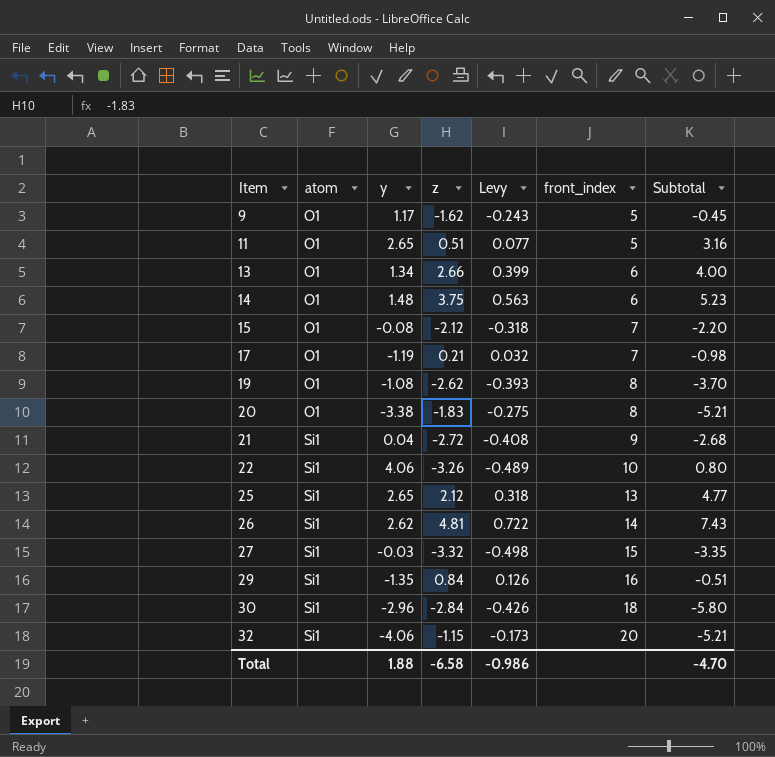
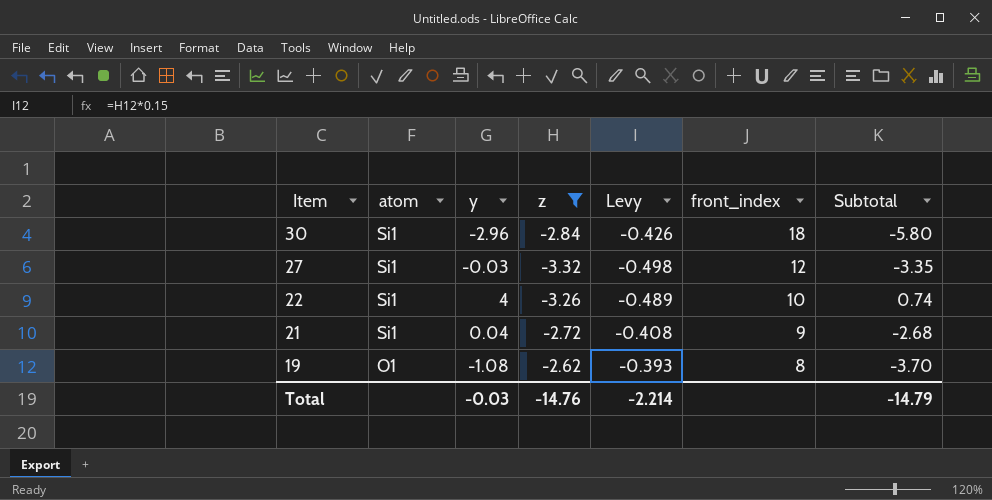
filter: none -> z <= -2.62
row order: Item ascending -> Item descending
27 | front_index: 15 -> 12
22 | y: 4.06 -> 4
22 | Subtotal: 0.80 -> 0.74
Total | y: 1.88 -> -0.03
Total | z: -6.58 -> -14.76
Total | Levy: -0.986 -> -2.214
Total | Subtotal: -4.70 -> -14.79

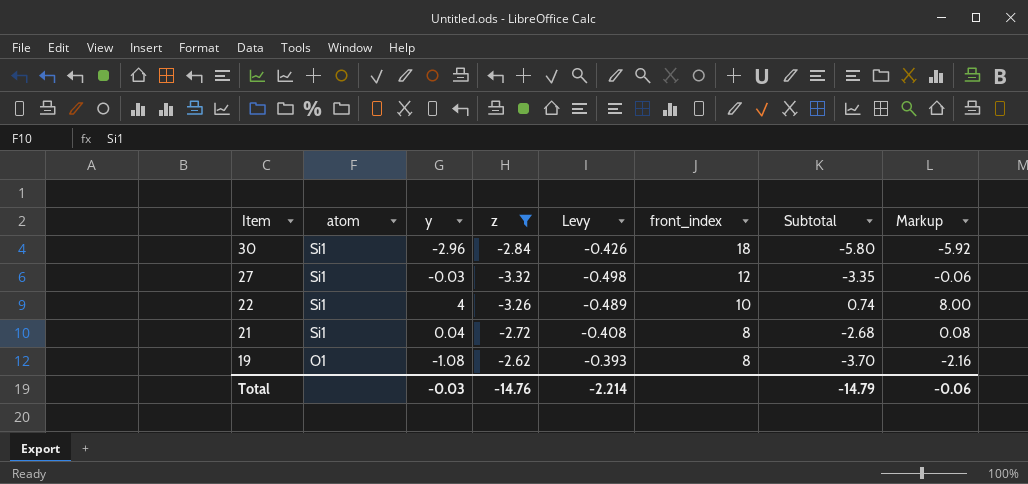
column Markup | formula: none -> [y] * 2
21 | front_index: 9 -> 8

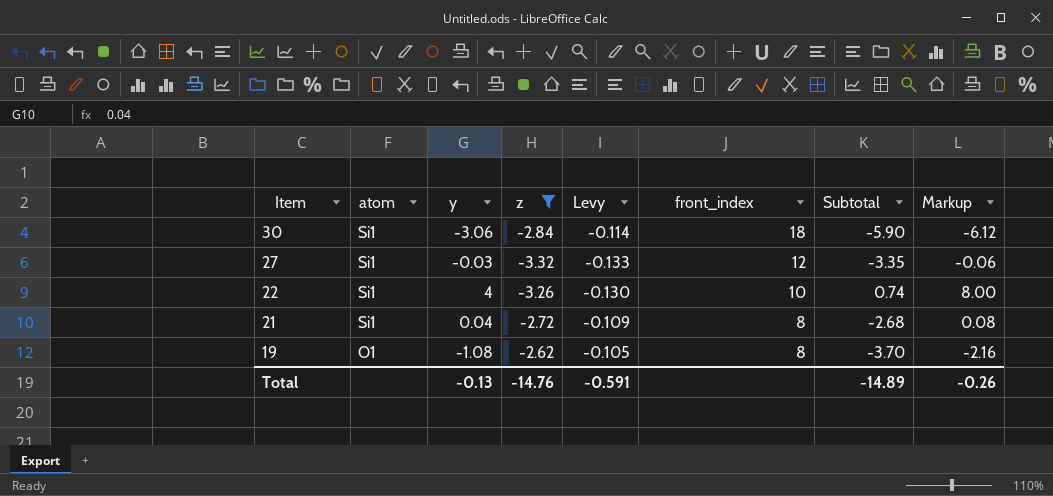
column Levy | formula: [z] * 0.15 -> [z] * 0.04
30 | y: -2.96 -> -3.06
30 | Subtotal: -5.80 -> -5.90
30 | Markup: -5.92 -> -6.12
Total | y: -0.03 -> -0.13
Total | Levy: -2.214 -> -0.591
Total | Subtotal: -14.79 -> -14.89
Total | Markup: -0.06 -> -0.26

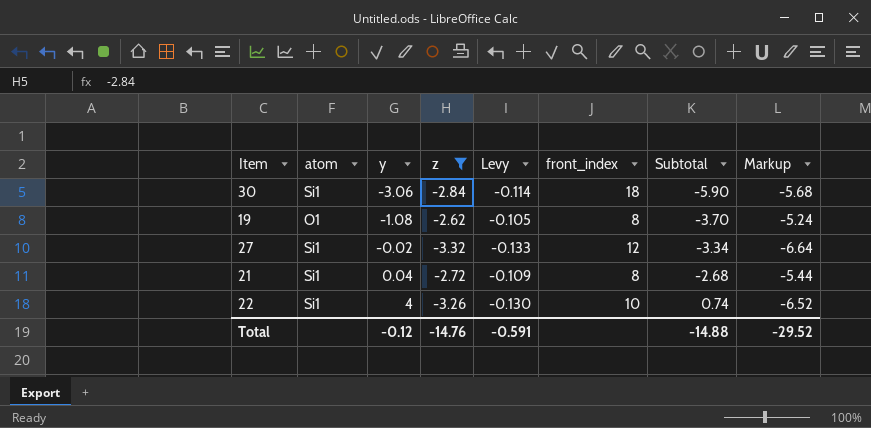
row order: Item descending -> y ascending
column Markup | formula: [y] * 2 -> [z] * 2
27 | y: -0.03 -> -0.02
27 | Subtotal: -3.35 -> -3.34
Total | y: -0.13 -> -0.12
Total | Subtotal: -14.89 -> -14.88
Total | Markup: -0.26 -> -29.52

